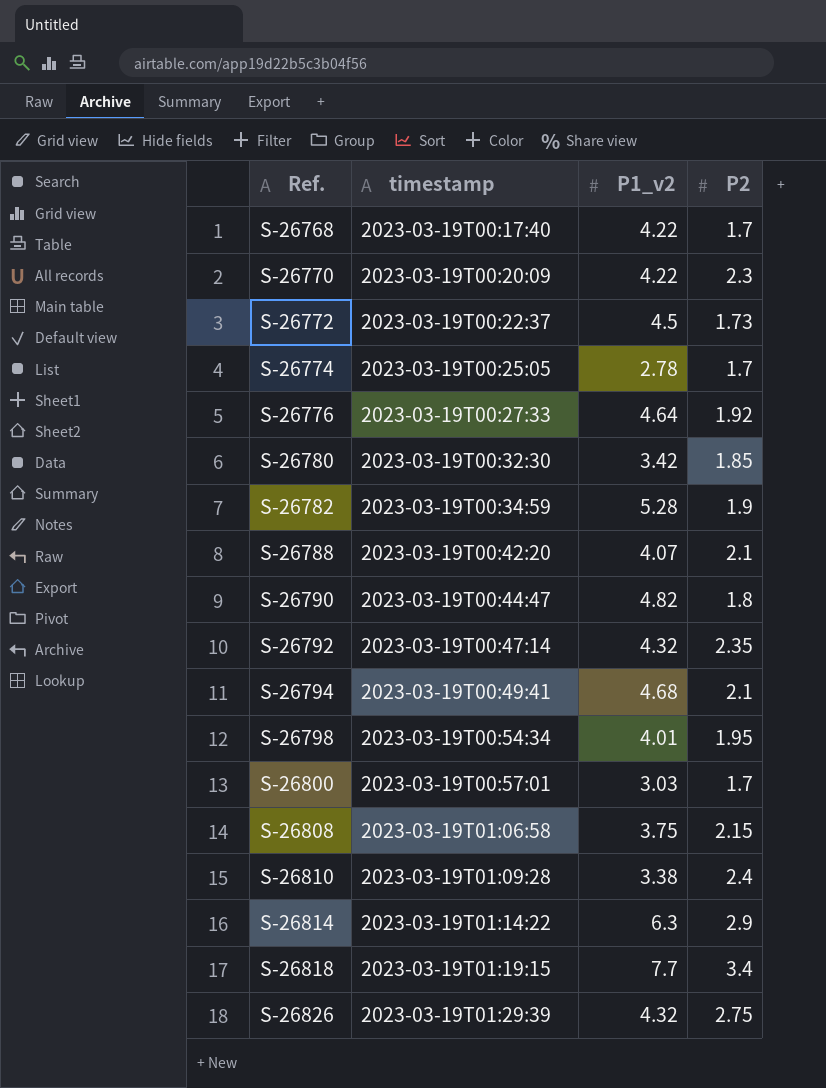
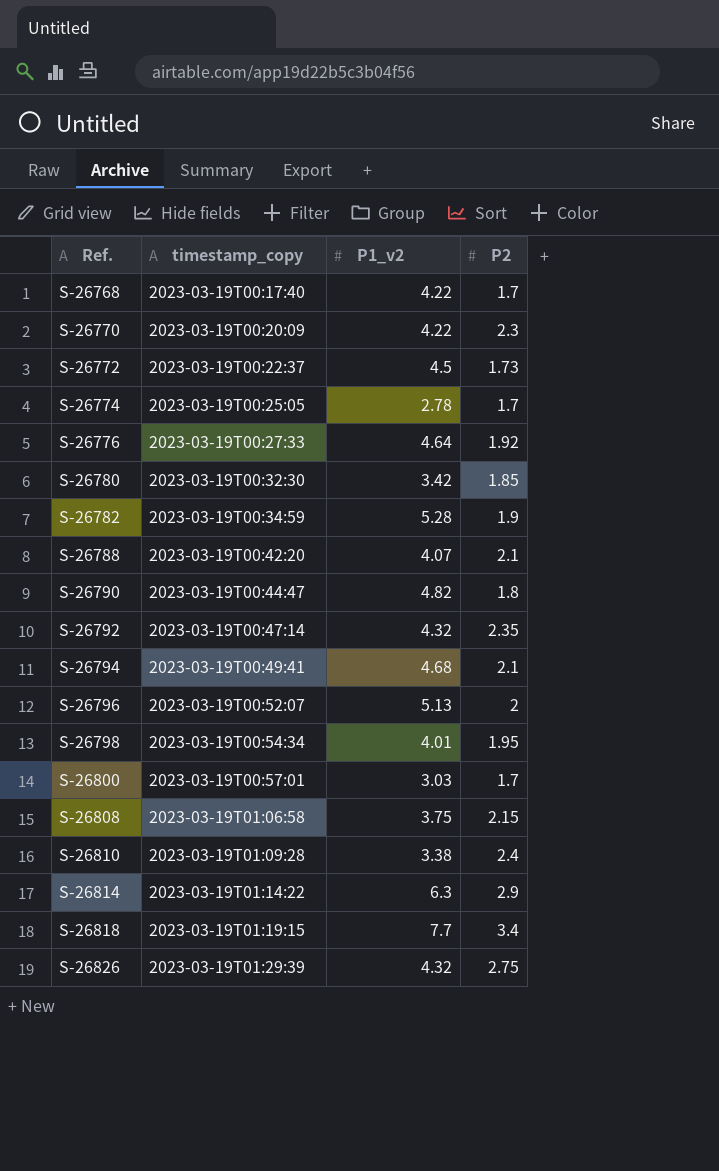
column name: timestamp -> timestamp_copy
row S-26796: none -> 2023-03-19T00:52:07 | 5.13 | 2

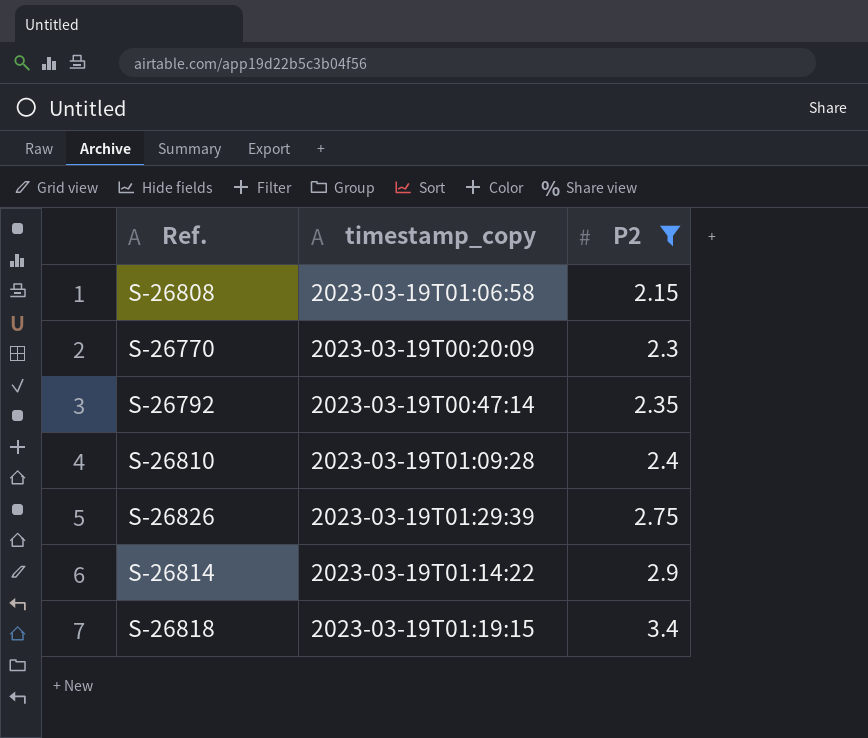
filter: none -> P2 >= 2.15
row order: Ref. ascending -> P2 ascending
column P1_v2 | position: 3 -> none

